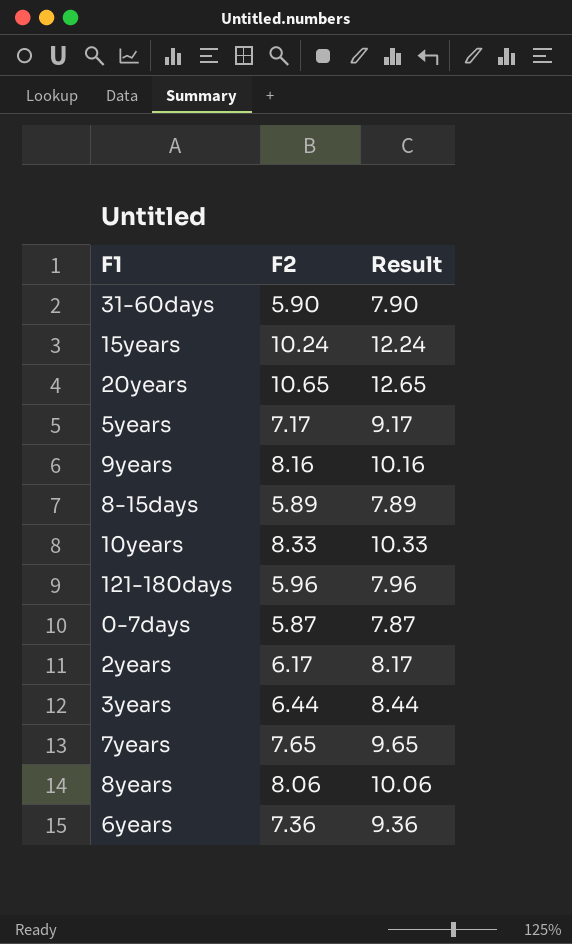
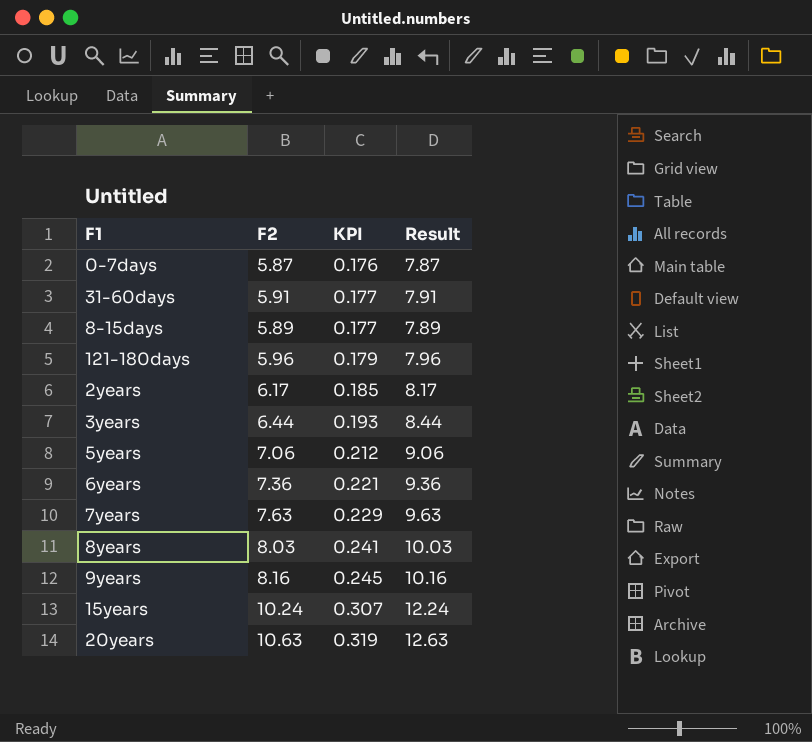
row order: none -> KPI ascending
column KPI | formula: none -> [F2] * 0.03
row 10years: 8.33 | 10.33 -> none
31-60days | F2: 5.90 -> 5.91
31-60days | Result: 7.90 -> 7.91
5years | F2: 7.17 -> 7.06
5years | Result: 9.17 -> 9.06
7years | F2: 7.65 -> 7.63
7years | Result: 9.65 -> 9.63
8years | F2: 8.06 -> 8.03
8years | Result: 10.06 -> 10.03
20years | F2: 10.65 -> 10.63
20years | Result: 12.65 -> 12.63

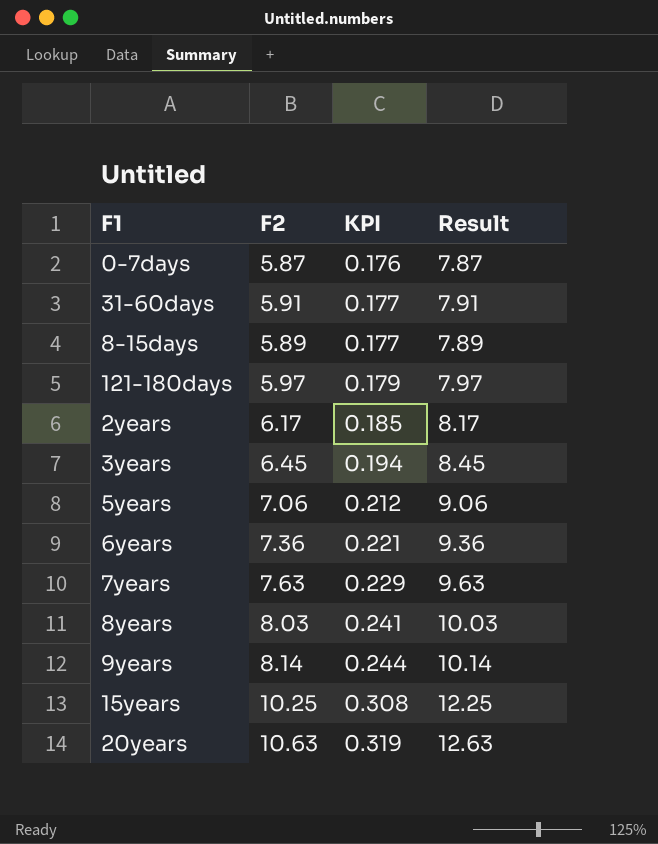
121-180days | F2: 5.96 -> 5.97
121-180days | Result: 7.96 -> 7.97
3years | F2: 6.44 -> 6.45
3years | KPI: 0.193 -> 0.194
3years | Result: 8.44 -> 8.45
9years | F2: 8.16 -> 8.14
9years | KPI: 0.245 -> 0.244
9years | Result: 10.16 -> 10.14
15years | F2: 10.24 -> 10.25
15years | KPI: 0.307 -> 0.308
15years | Result: 12.24 -> 12.25

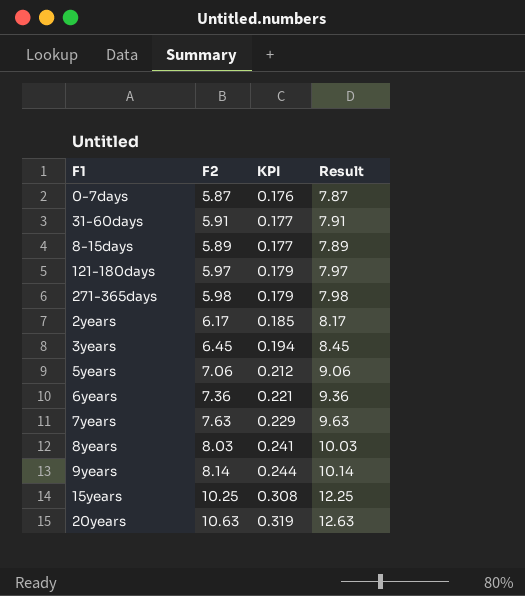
row 271-365days: none -> 5.98 | 0.179 | 7.98

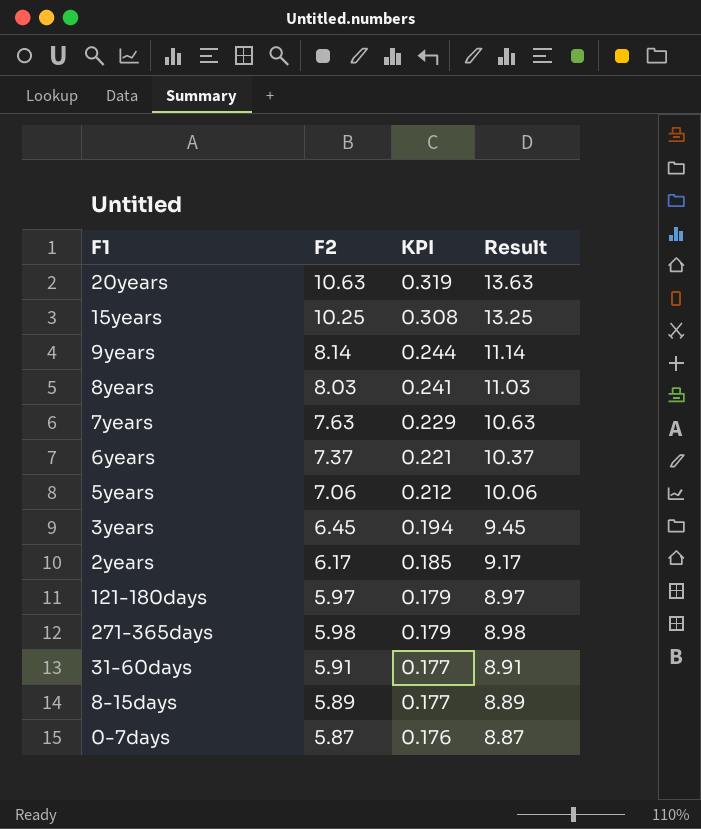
row order: KPI ascending -> KPI descending
column Result | formula: [F2] + 2 -> [F2] + 3
6years | F2: 7.36 -> 7.37

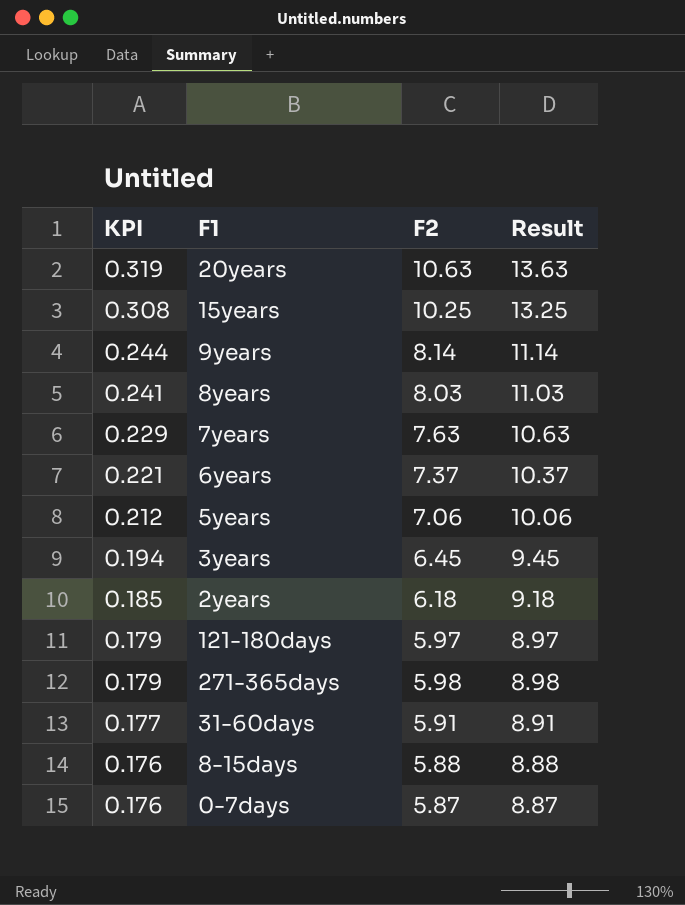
column KPI | position: 3 -> 1
2years | F2: 6.17 -> 6.18
2years | Result: 9.17 -> 9.18
8-15days | KPI: 0.177 -> 0.176
8-15days | F2: 5.89 -> 5.88
8-15days | Result: 8.89 -> 8.88

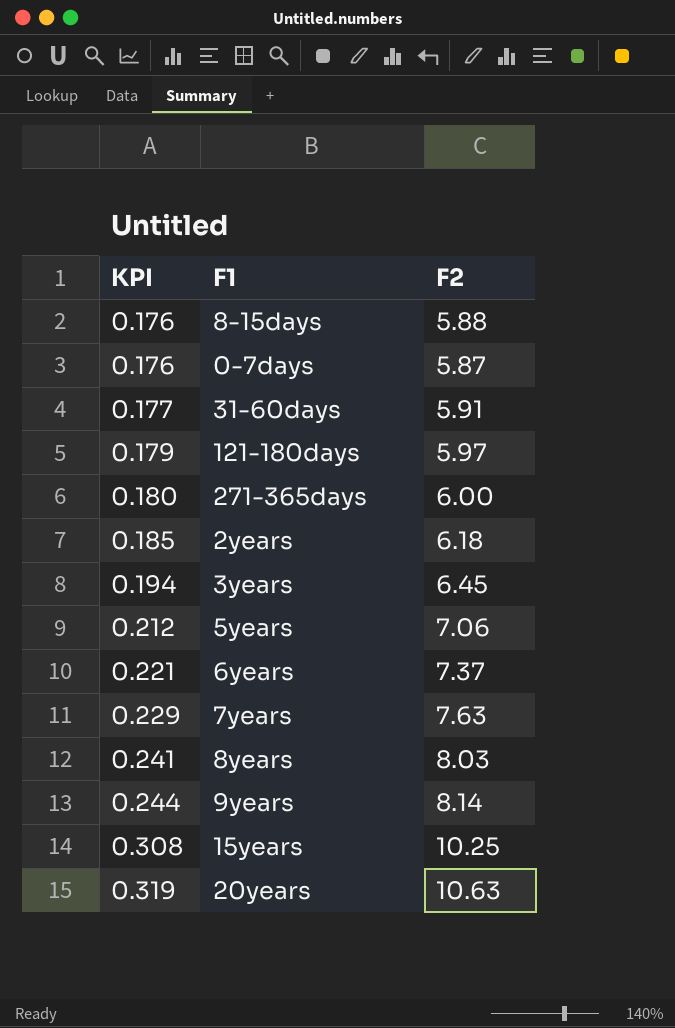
row order: KPI descending -> KPI ascending
column Result | formula: [F2] + 3 -> none
271-365days | KPI: 0.179 -> 0.180
271-365days | F2: 5.98 -> 6.00

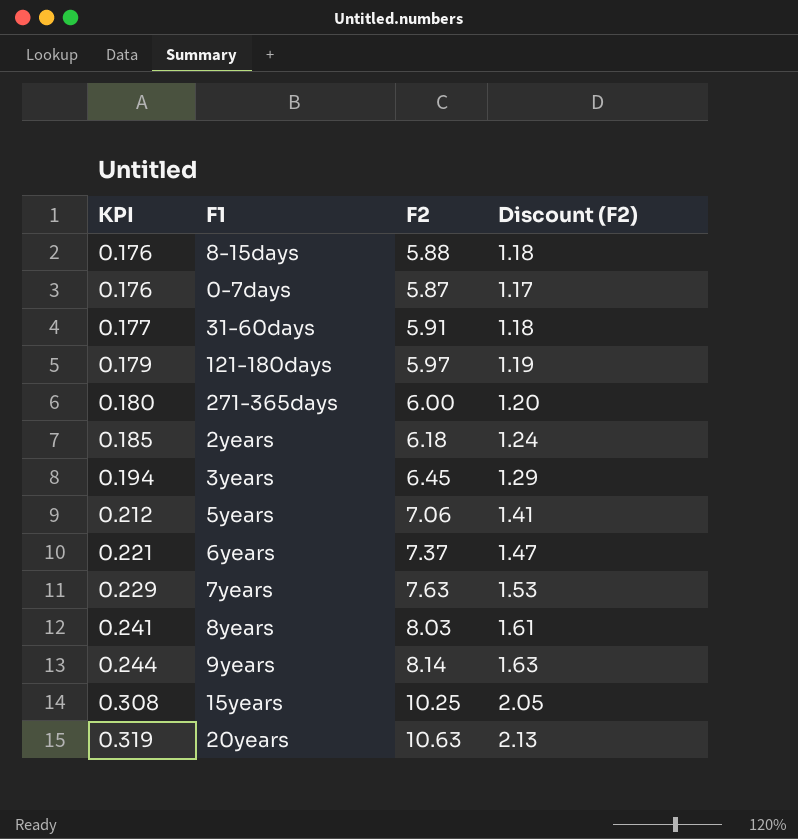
column Discount (F2) | formula: none -> [F2] * 0.2

